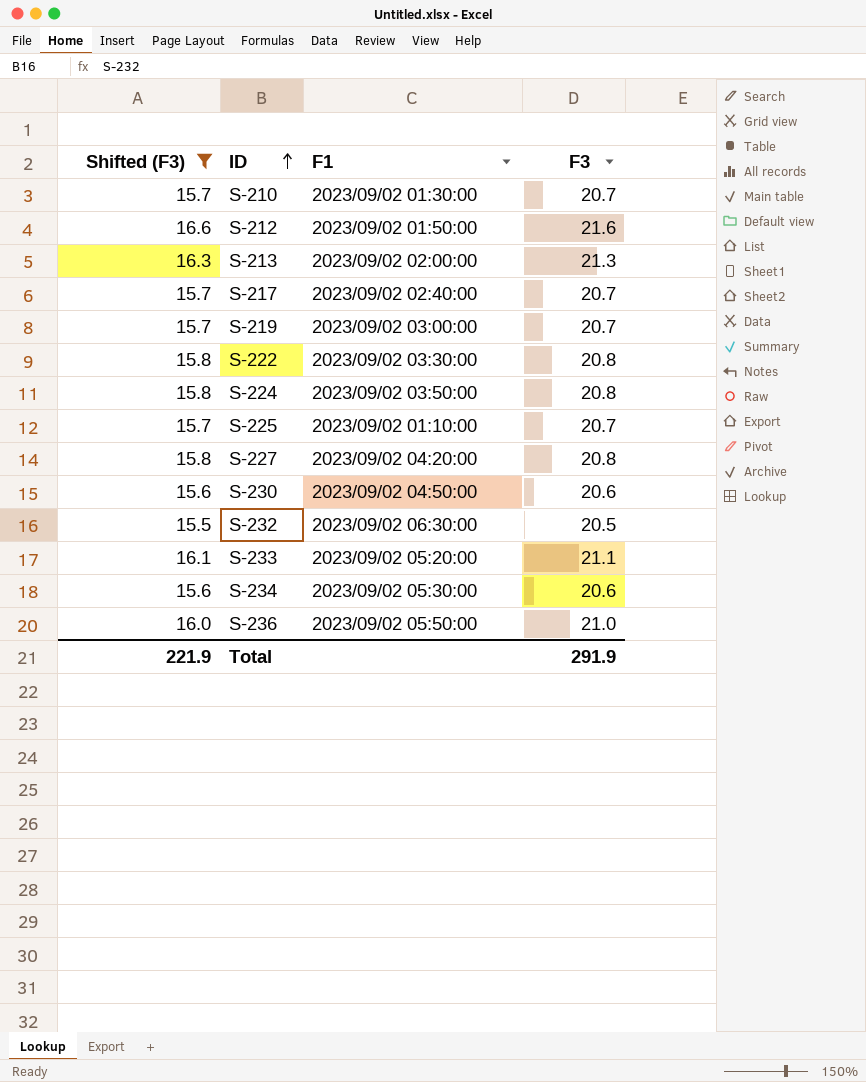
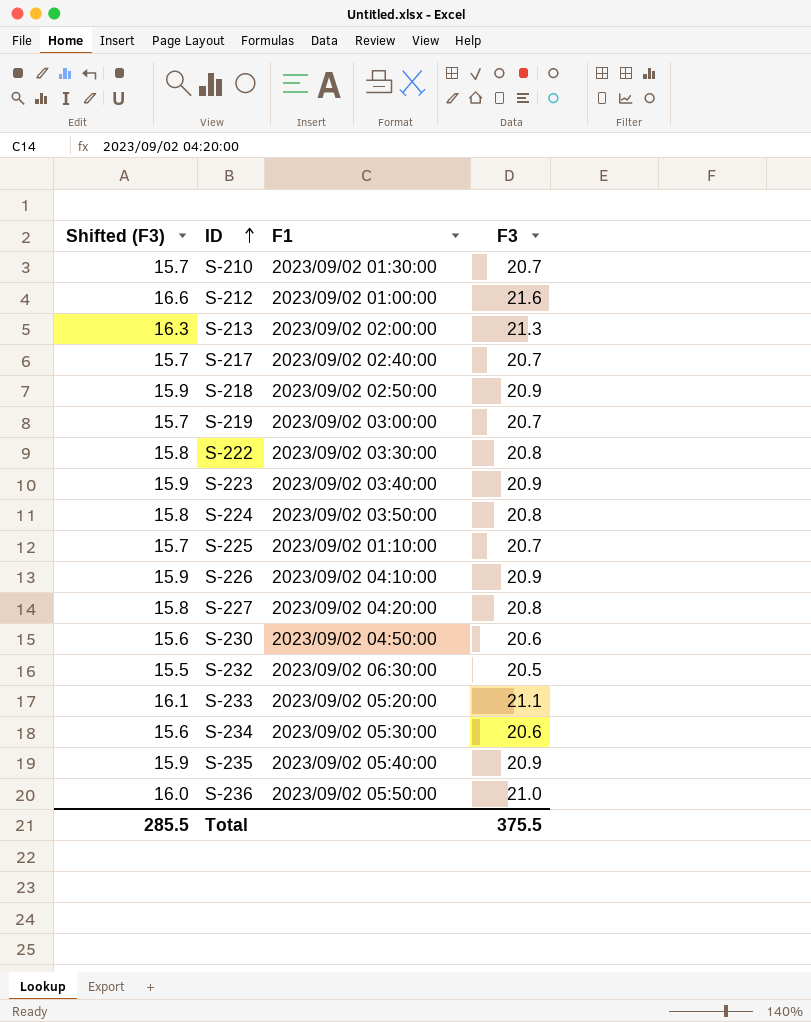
filter: Shifted (F3) != 15.9 -> none
S-212 | F1: 2023/09/02 01:50:00 -> 2023/09/02 01:00:00
Total | Shifted (F3): 221.9 -> 285.5
Total | F3: 291.9 -> 375.5

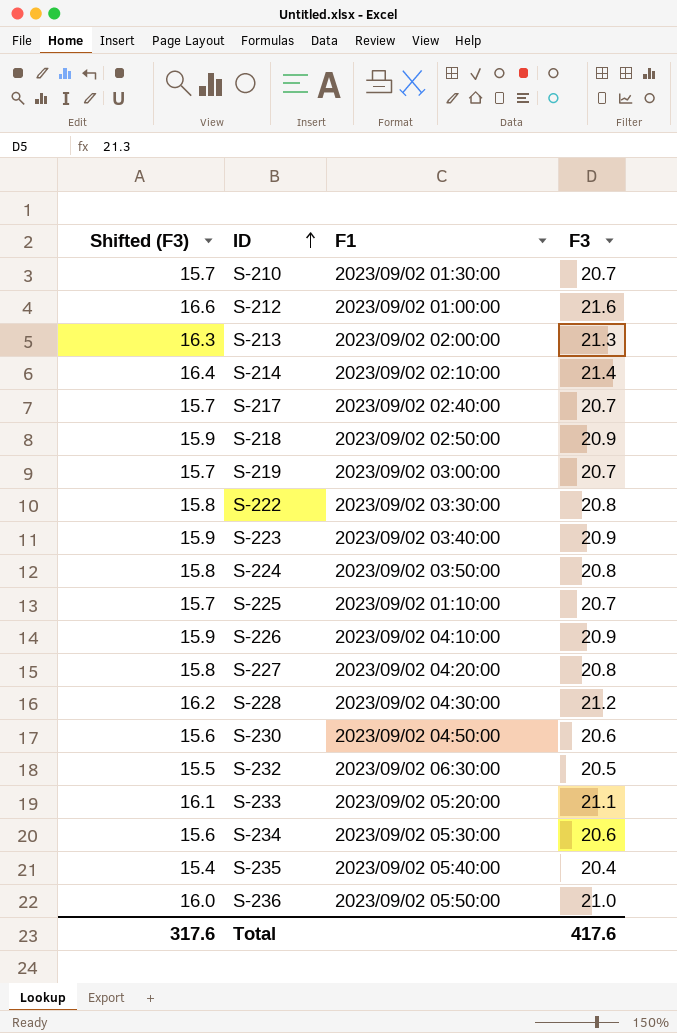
row S-214: none -> 16.4 | 2023/09/02 02:10:00 | 21.4
row S-228: none -> 16.2 | 2023/09/02 04:30:00 | 21.2
S-235 | Shifted (F3): 15.9 -> 15.4
S-235 | F3: 20.9 -> 20.4
Total | Shifted (F3): 285.5 -> 317.6
Total | F3: 375.5 -> 417.6

